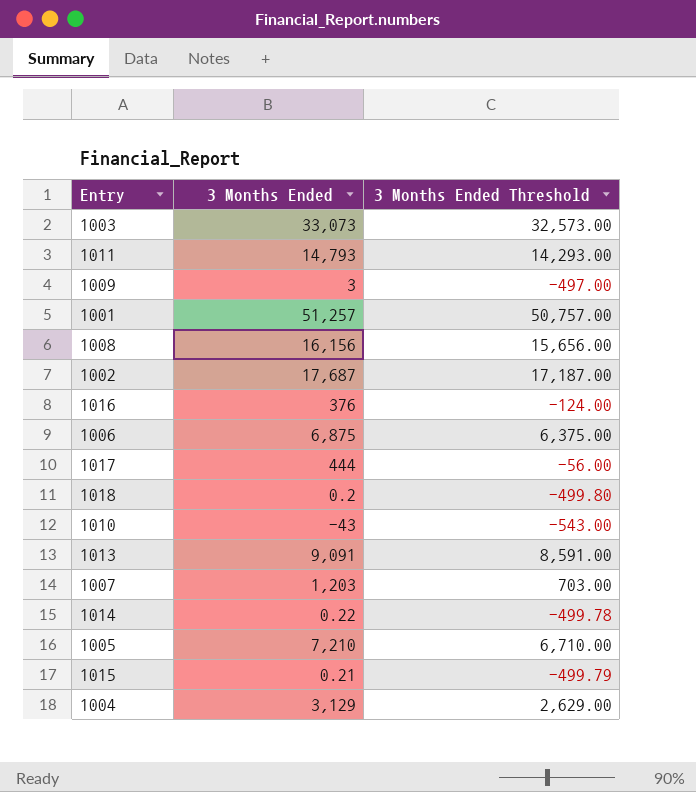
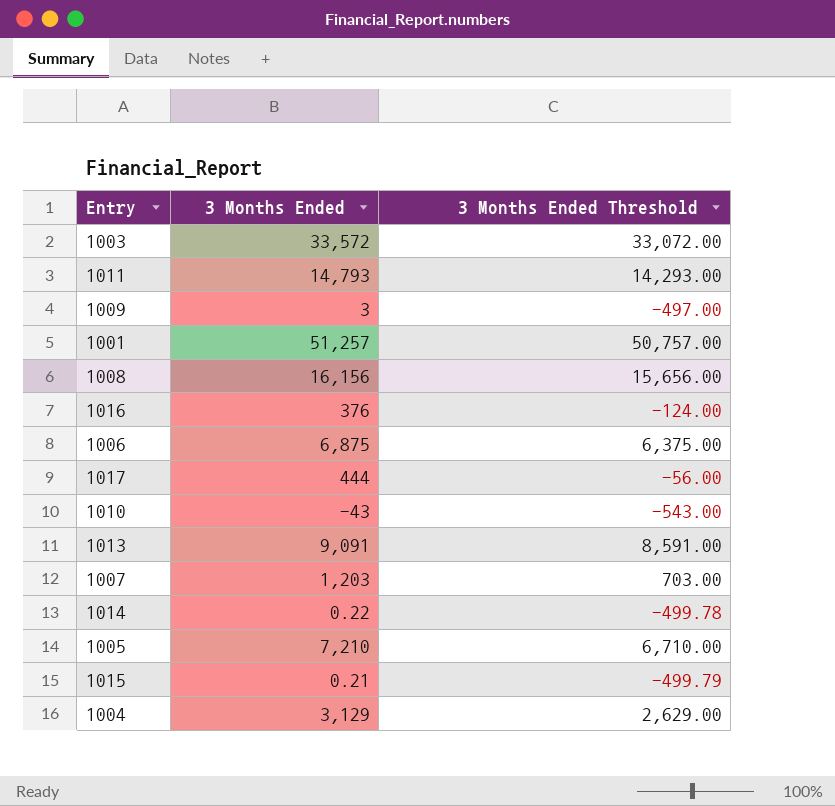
row 1002: 17,687 | 17,187.00 -> none
row 1018: 0.2 | -499.80 -> none
1003 | 3 Months Ended: 33,073 -> 33,572
1003 | 3 Months Ended Threshold: 32,573.00 -> 33,072.00

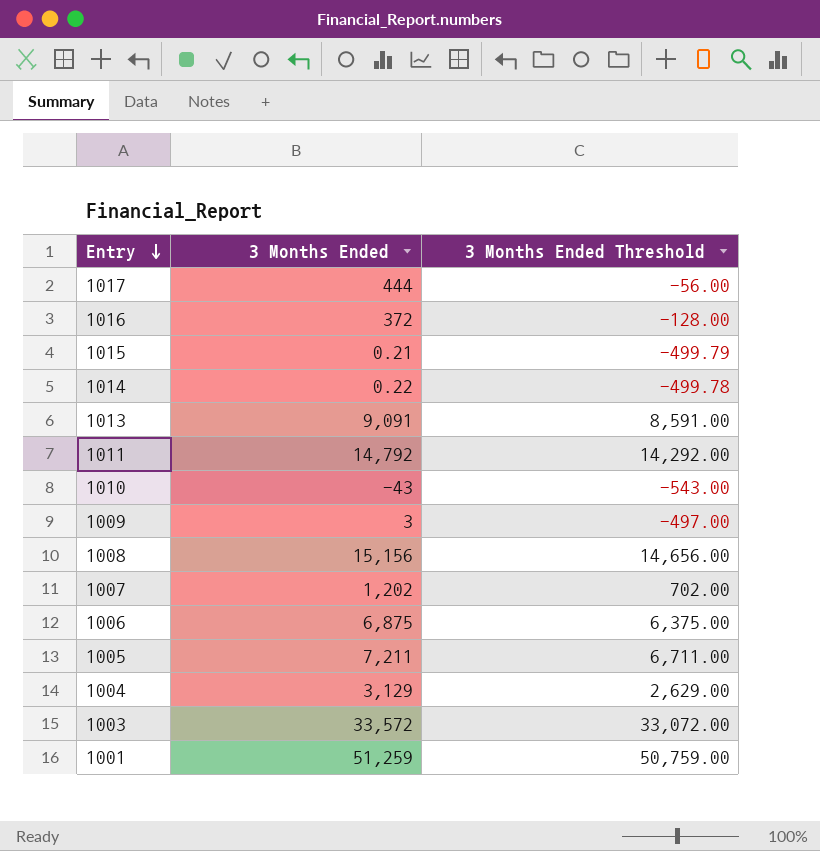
row order: none -> Entry descending
1016 | 3 Months Ended: 376 -> 372
1016 | 3 Months Ended Threshold: -124.00 -> -128.00
1011 | 3 Months Ended: 14,793 -> 14,792
1011 | 3 Months Ended Threshold: 14,293.00 -> 14,292.00
1008 | 3 Months Ended: 16,156 -> 15,156
1008 | 3 Months Ended Threshold: 15,656.00 -> 14,656.00
1007 | 3 Months Ended: 1,203 -> 1,202
1007 | 3 Months Ended Threshold: 703.00 -> 702.00
1005 | 3 Months Ended: 7,210 -> 7,211
1005 | 3 Months Ended Threshold: 6,710.00 -> 6,711.00
1001 | 3 Months Ended: 51,257 -> 51,259
1001 | 3 Months Ended Threshold: 50,757.00 -> 50,759.00

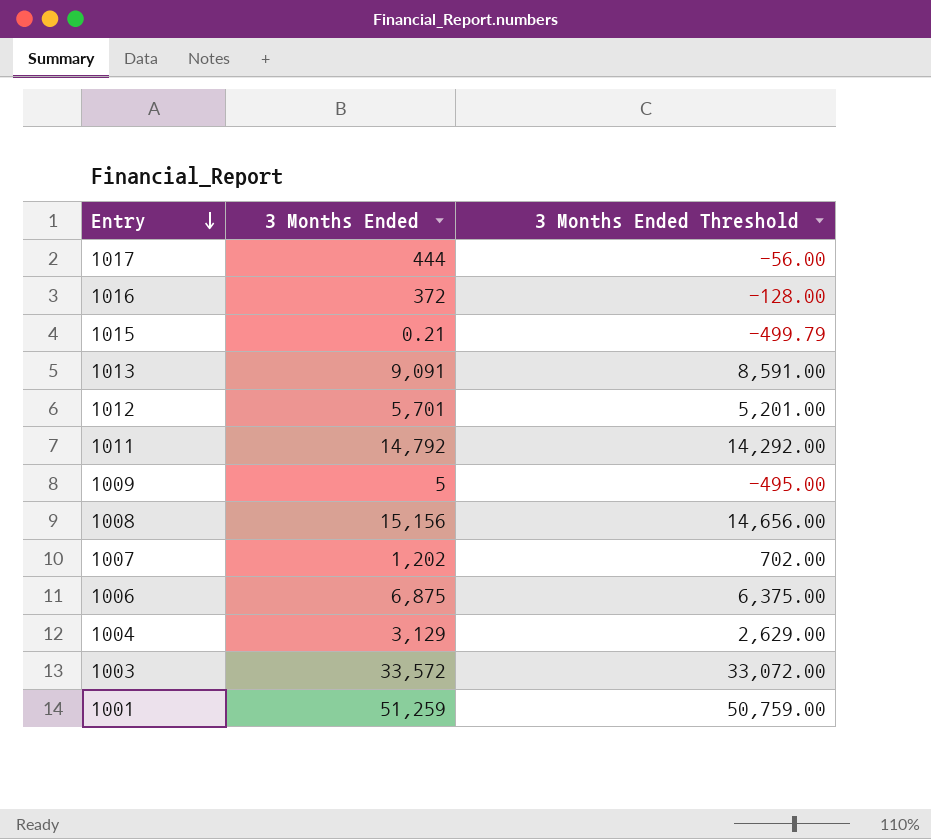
row 1014: 0.22 | -499.78 -> none
row 1010: -43 | -543.00 -> none
row 1005: 7,211 | 6,711.00 -> none
row 1012: none -> 5,701 | 5,201.00
1009 | 3 Months Ended: 3 -> 5
1009 | 3 Months Ended Threshold: -497.00 -> -495.00

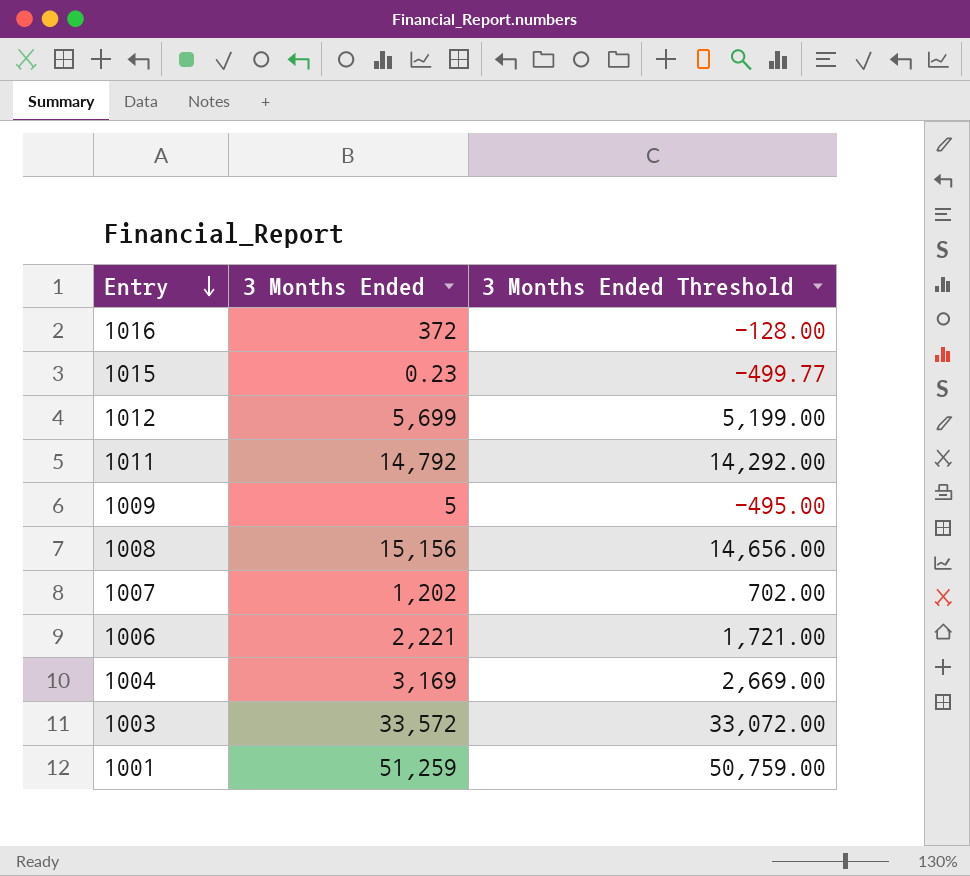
row 1017: 444 | -56.00 -> none
row 1013: 9,091 | 8,591.00 -> none
1015 | 3 Months Ended: 0.21 -> 0.23
1015 | 3 Months Ended Threshold: -499.79 -> -499.77
1012 | 3 Months Ended: 5,701 -> 5,699
1012 | 3 Months Ended Threshold: 5,201.00 -> 5,199.00
1006 | 3 Months Ended: 6,875 -> 2,221
1006 | 3 Months Ended Threshold: 6,375.00 -> 1,721.00
1004 | 3 Months Ended: 3,129 -> 3,169
1004 | 3 Months Ended Threshold: 2,629.00 -> 2,669.00

